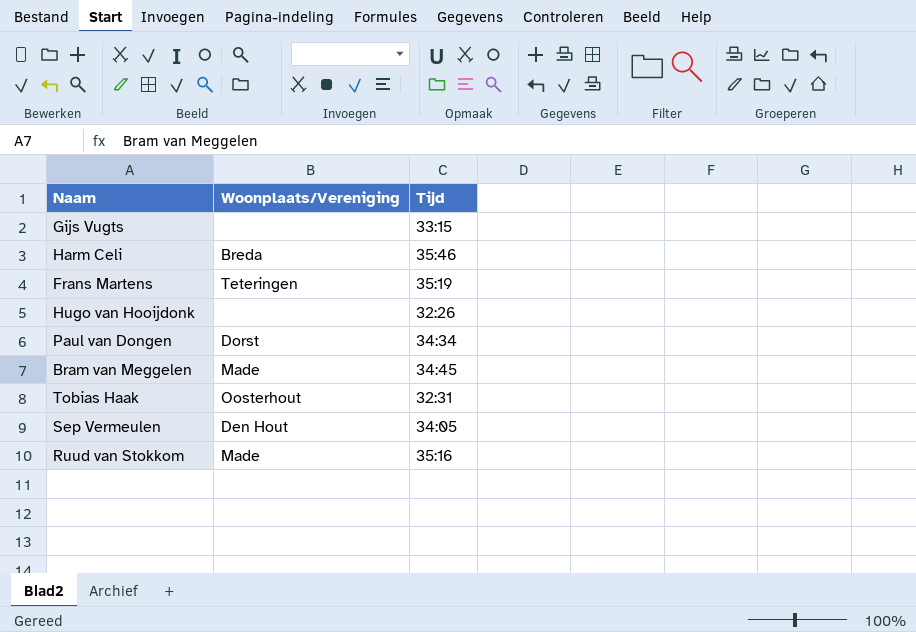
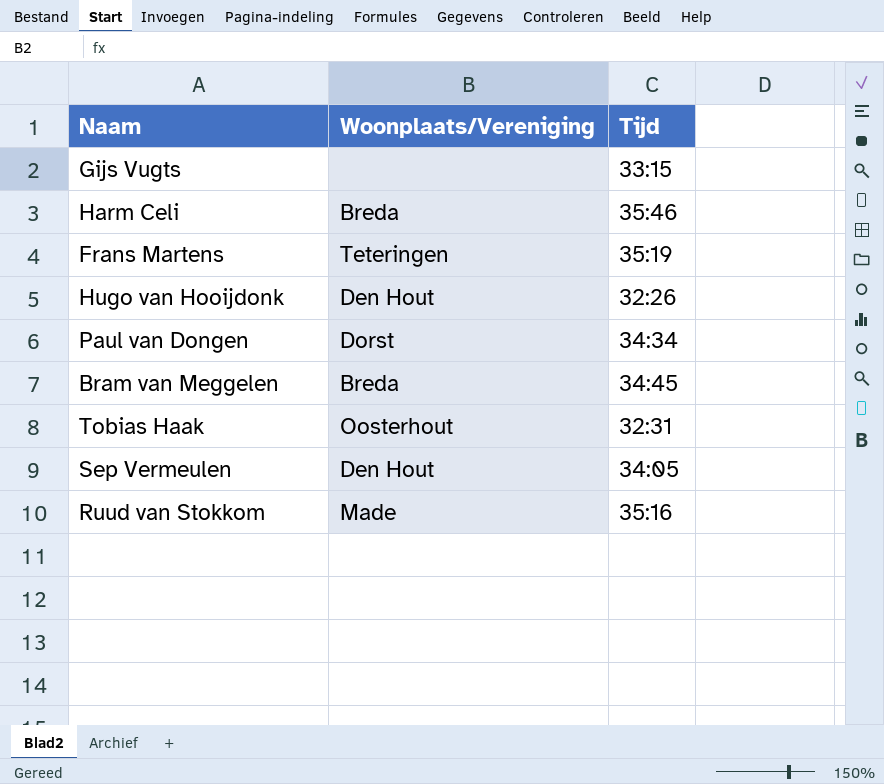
Hugo van Hooijdonk | Woonplaats/Vereniging: none -> Den Hout
Bram van Meggelen | Woonplaats/Vereniging: Made -> Breda

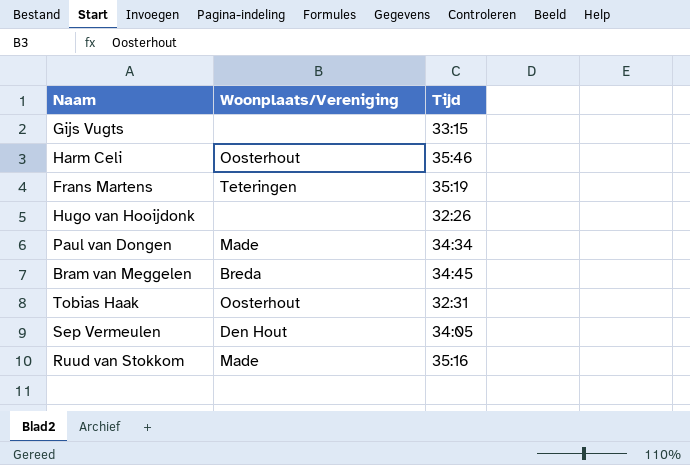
Harm Celi | Woonplaats/Vereniging: Breda -> Oosterhout
Hugo van Hooijdonk | Woonplaats/Vereniging: Den Hout -> none
Paul van Dongen | Woonplaats/Vereniging: Dorst -> Made

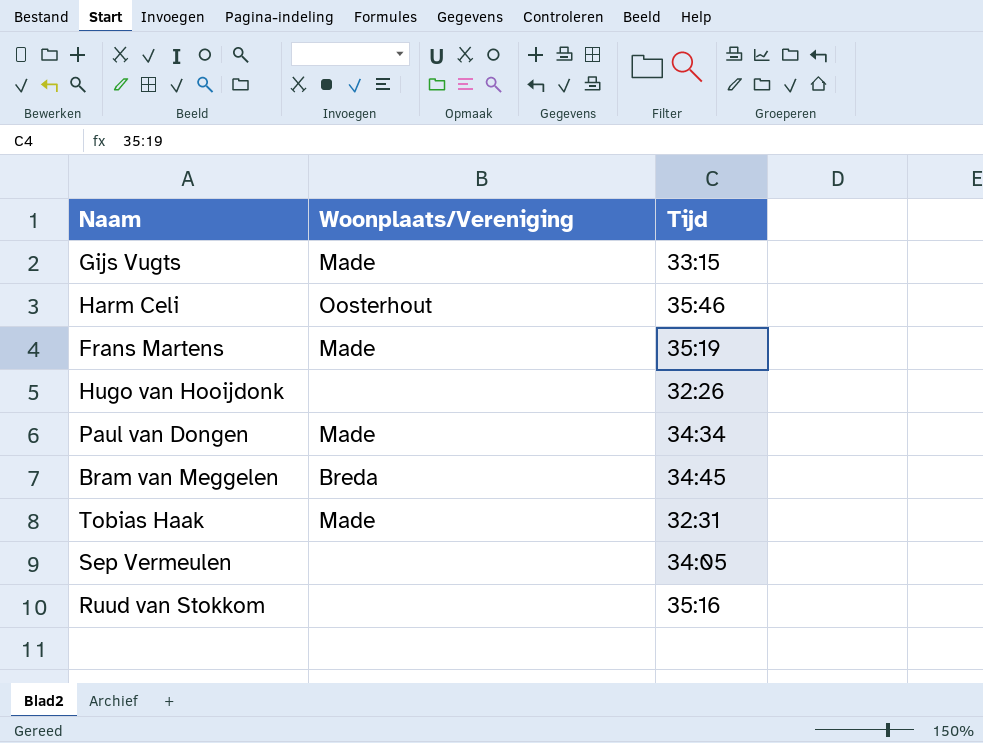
Gijs Vugts | Woonplaats/Vereniging: none -> Made
Frans Martens | Woonplaats/Vereniging: Teteringen -> Made
Tobias Haak | Woonplaats/Vereniging: Oosterhout -> Made
Sep Vermeulen | Woonplaats/Vereniging: Den Hout -> none
Ruud van Stokkom | Woonplaats/Vereniging: Made -> none

